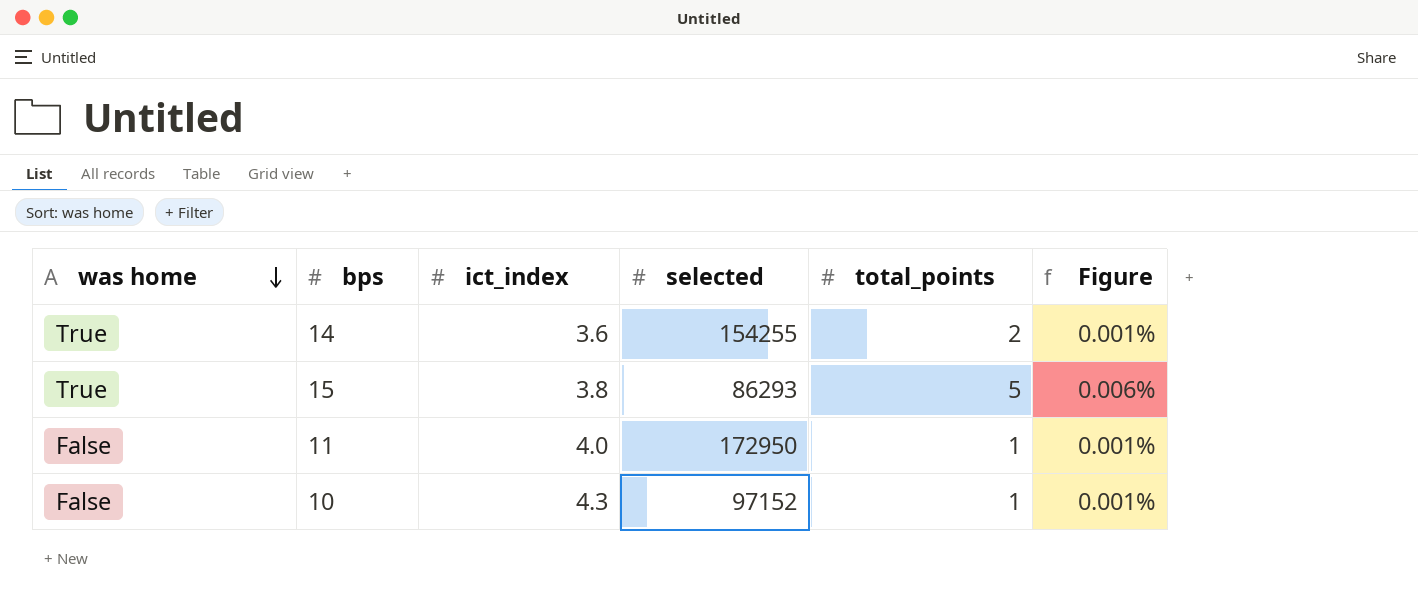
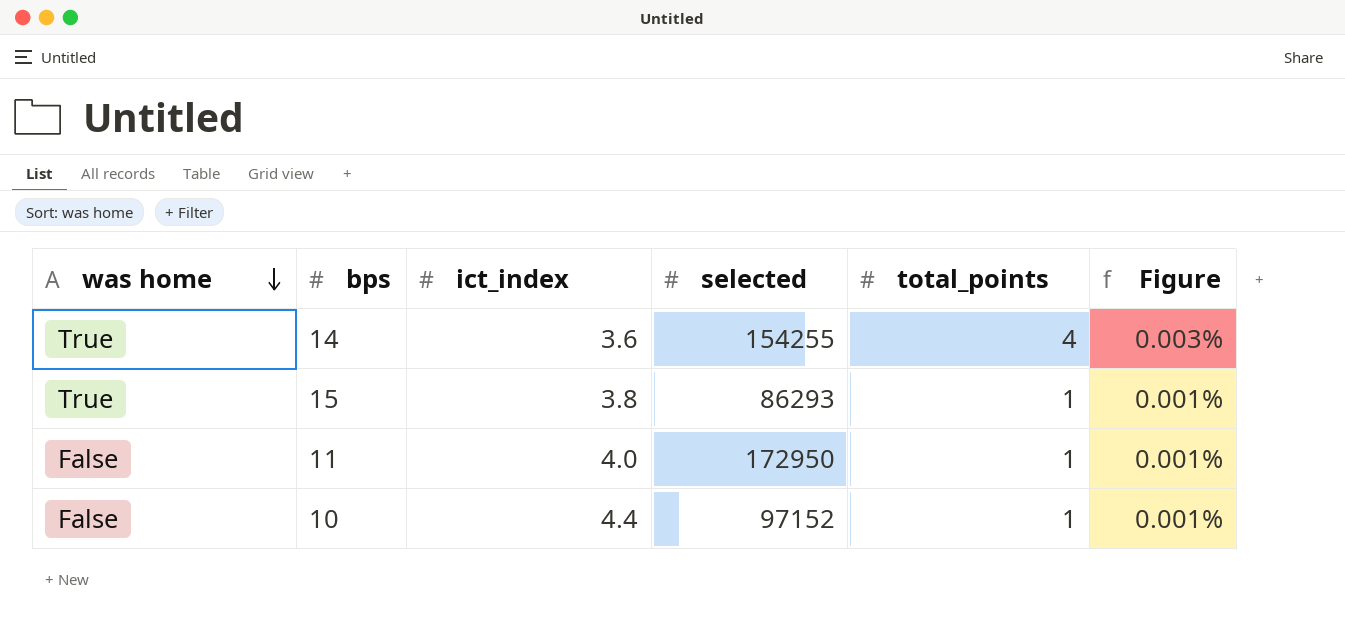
14 | total_points: 2 -> 4
14 | Figure: 0.001% -> 0.003%
15 | total_points: 5 -> 1
15 | Figure: 0.006% -> 0.001%
10 | ict_index: 4.3 -> 4.4

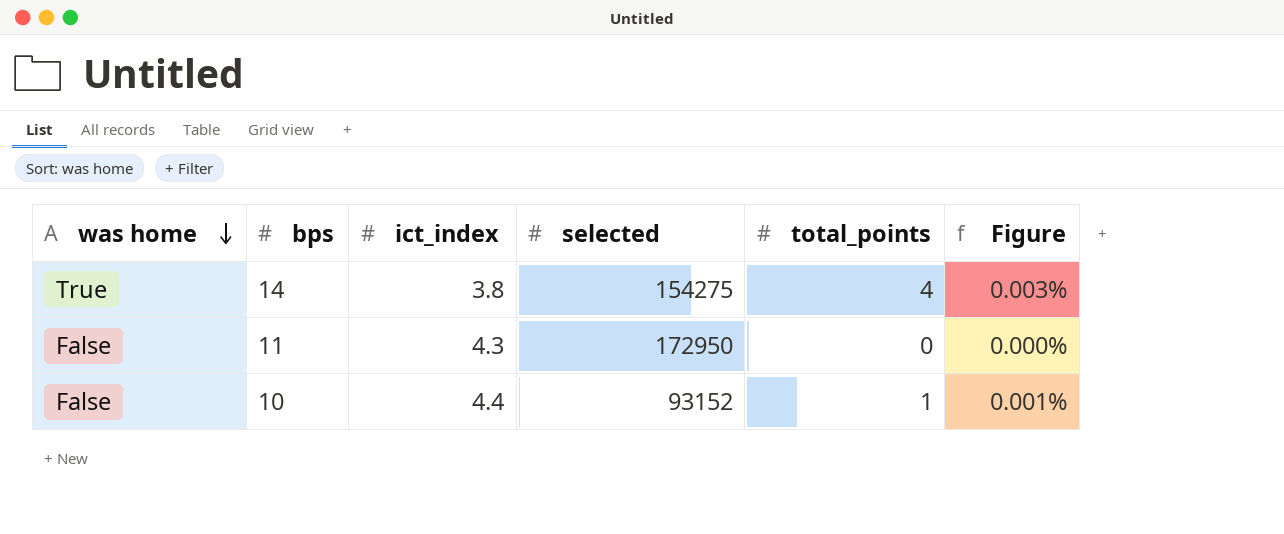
row 15: True | 3.8 | 86293 | 1 | 0.001% -> none
14 | ict_index: 3.6 -> 3.8
14 | selected: 154255 -> 154275
11 | ict_index: 4.0 -> 4.3
11 | total_points: 1 -> 0
11 | Figure: 0.001% -> 0.000%
10 | selected: 97152 -> 93152

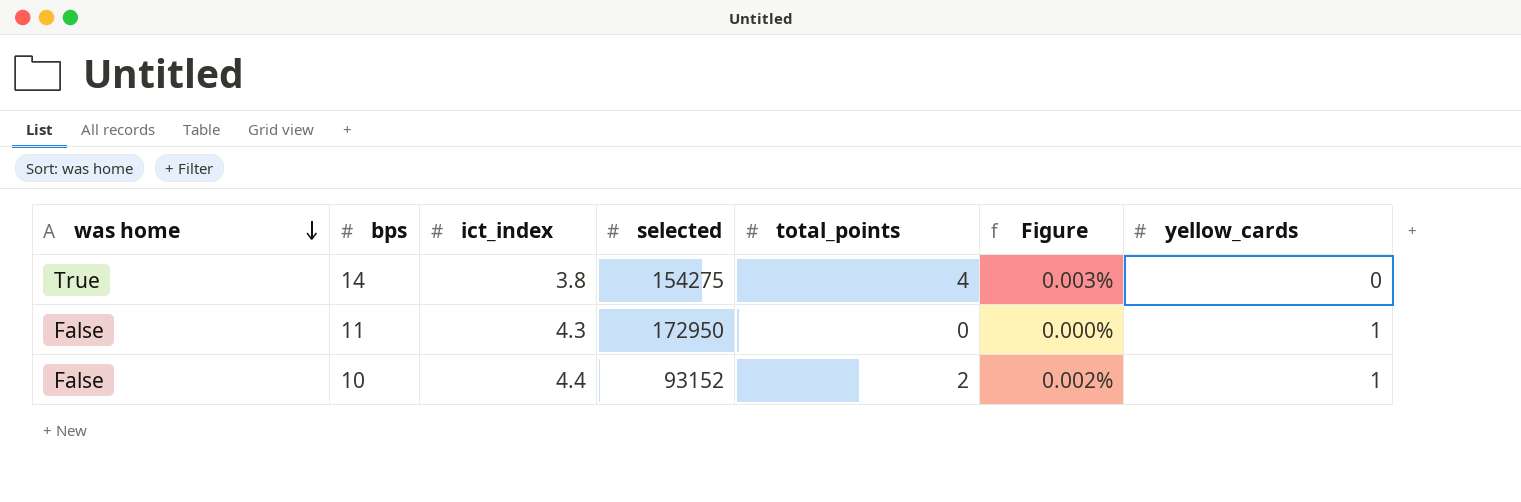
column yellow_cards | position: none -> 7
10 | total_points: 1 -> 2
10 | Figure: 0.001% -> 0.002%

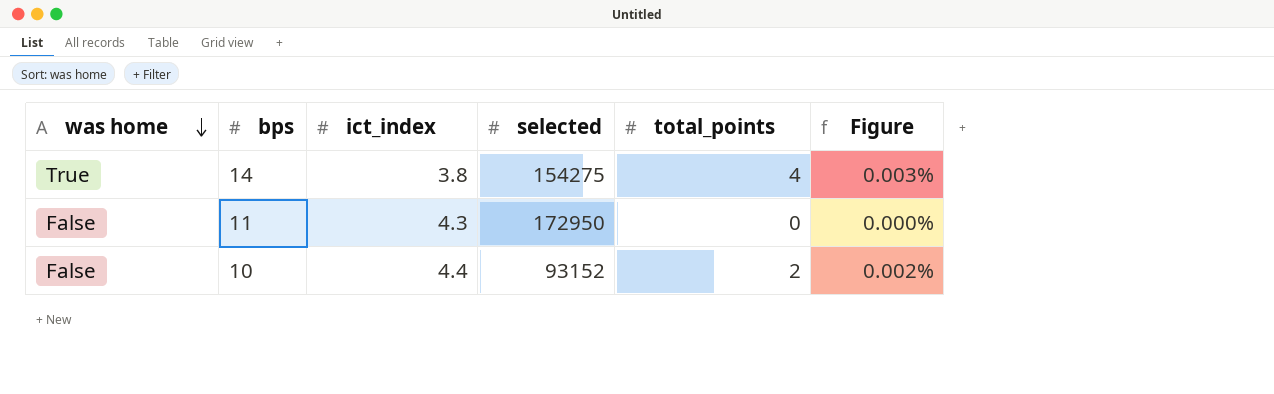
column yellow_cards | position: 7 -> none

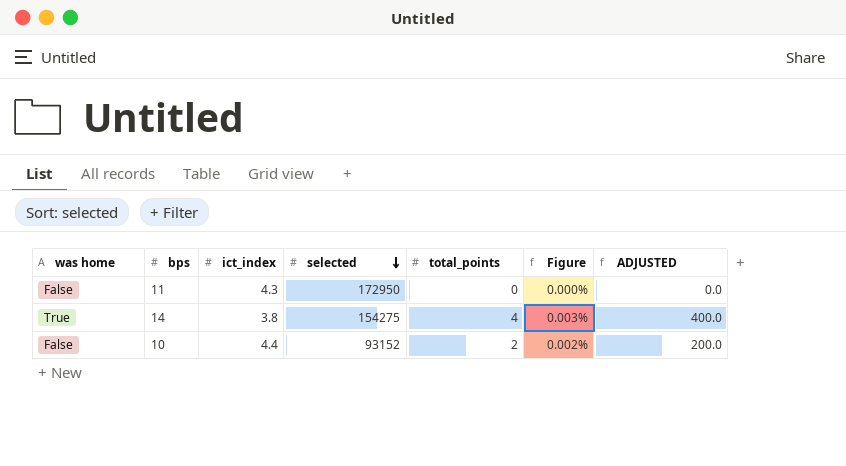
row order: was home descending -> selected descending
column ADJUSTED | formula: none -> [total_points] * 100

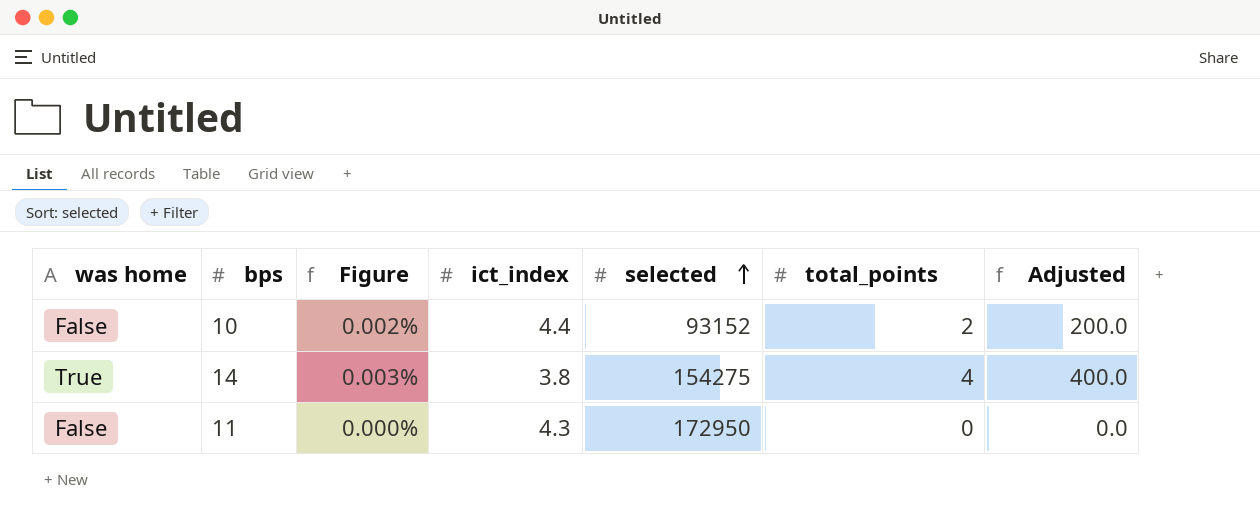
row order: selected descending -> selected ascending
column Figure | position: 6 -> 3
column name: ADJUSTED -> Adjusted

